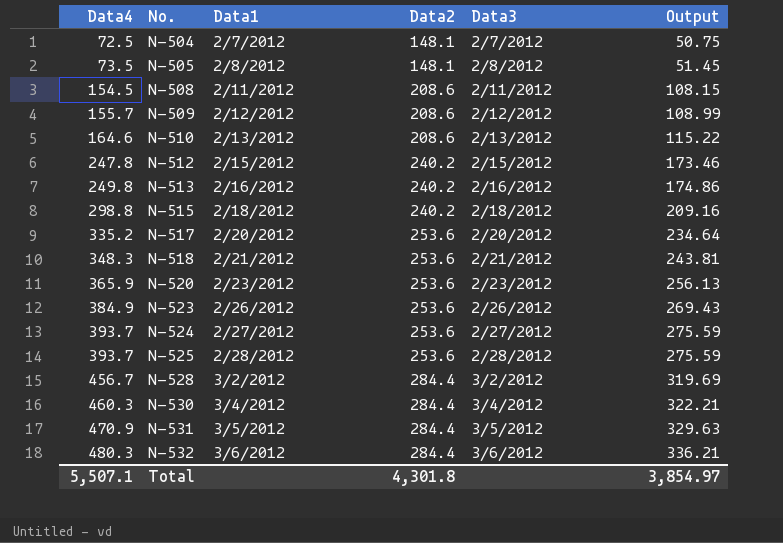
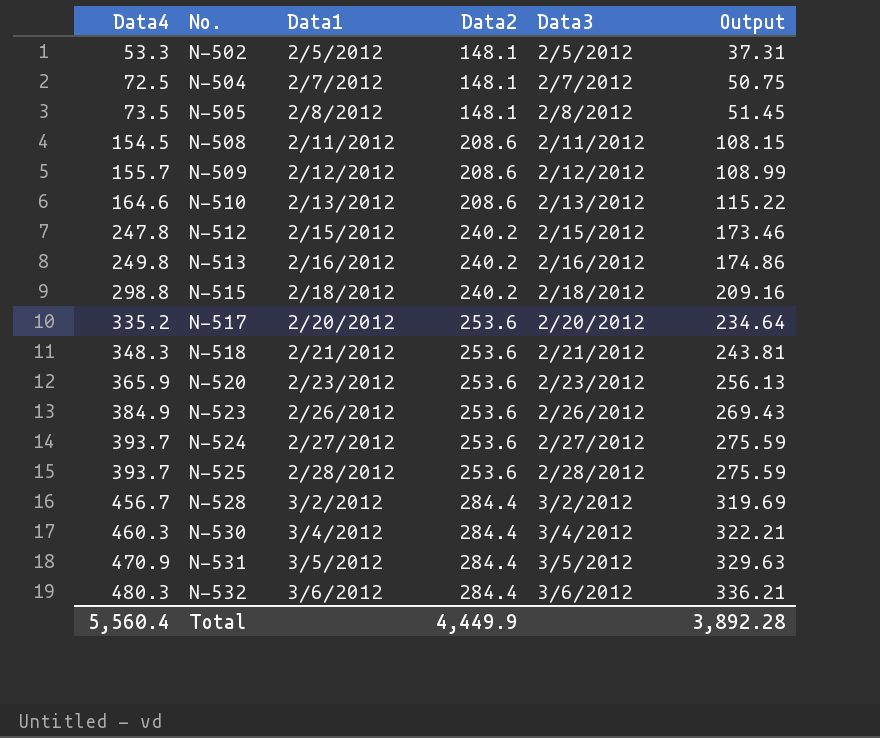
row N-502: none -> 53.3 | 2/5/2012 | 148.1 | 2/5/2012 | 37.31
Total | Data4: 5,507.1 -> 5,560.4
Total | Data2: 4,301.8 -> 4,449.9
Total | Output: 3,854.97 -> 3,892.28

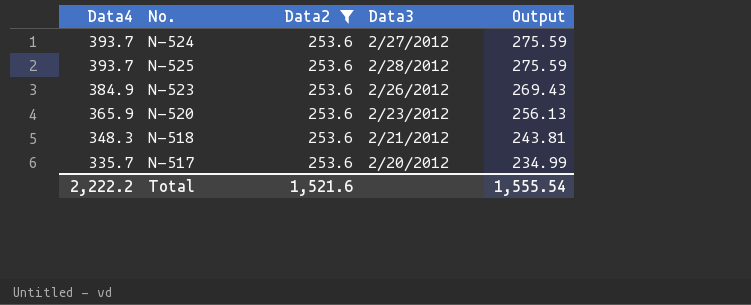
filter: none -> Data2 = 253.6
row order: Data4 ascending -> Data4 descending
column Data1 | position: 3 -> none
N-517 | Data4: 335.2 -> 335.7
N-517 | Output: 234.64 -> 234.99
Total | Data4: 5,560.4 -> 2,222.2
Total | Data2: 4,449.9 -> 1,521.6
Total | Output: 3,892.28 -> 1,555.54

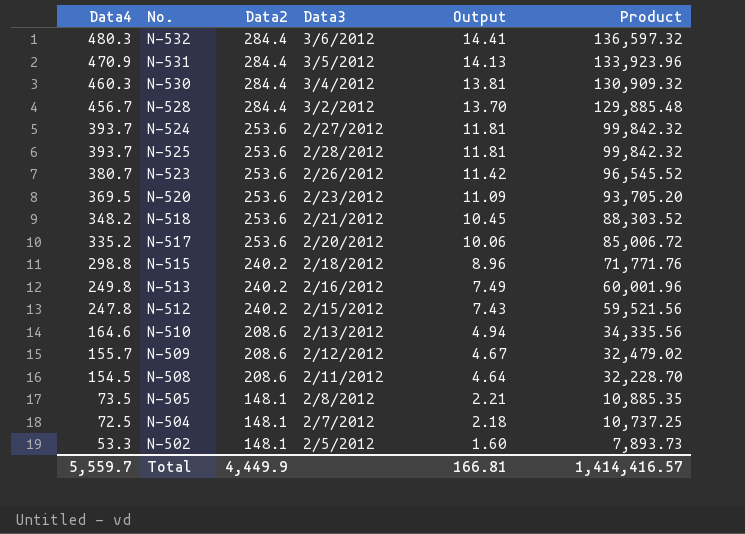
filter: Data2 = 253.6 -> none
column Output | formula: [Data4] * 0.7 -> [Data4] * 0.03
column Product | formula: none -> [Data4] * [Data2]
N-523 | Data4: 384.9 -> 380.7
N-520 | Data4: 365.9 -> 369.5
N-518 | Data4: 348.3 -> 348.2
N-517 | Data4: 335.7 -> 335.2
Total | Data4: 2,222.2 -> 5,559.7
Total | Data2: 1,521.6 -> 4,449.9
Total | Output: 1,555.54 -> 166.81

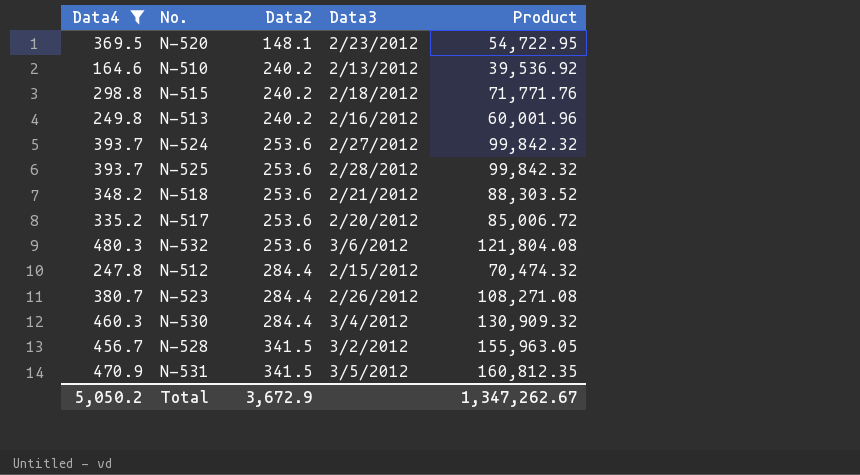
filter: none -> Data4 >= 164.6
row order: Data4 descending -> Data2 ascending
column Output | formula: [Data4] * 0.03 -> none
N-520 | Data2: 253.6 -> 148.1
N-520 | Product: 93,705.20 -> 54,722.95
N-510 | Data2: 208.6 -> 240.2
N-510 | Product: 34,335.56 -> 39,536.92
N-532 | Data2: 284.4 -> 253.6
N-532 | Product: 136,597.32 -> 121,804.08
N-512 | Data2: 240.2 -> 284.4
N-512 | Product: 59,521.56 -> 70,474.32
N-523 | Data2: 253.6 -> 284.4
N-523 | Product: 96,545.52 -> 108,271.08
N-528 | Data2: 284.4 -> 341.5
N-528 | Product: 129,885.48 -> 155,963.05
N-531 | Data2: 284.4 -> 341.5
N-531 | Product: 133,923.96 -> 160,812.35
Total | Data4: 5,559.7 -> 5,050.2
Total | Data2: 4,449.9 -> 3,672.9
Total | Product: 1,414,416.57 -> 1,347,262.67

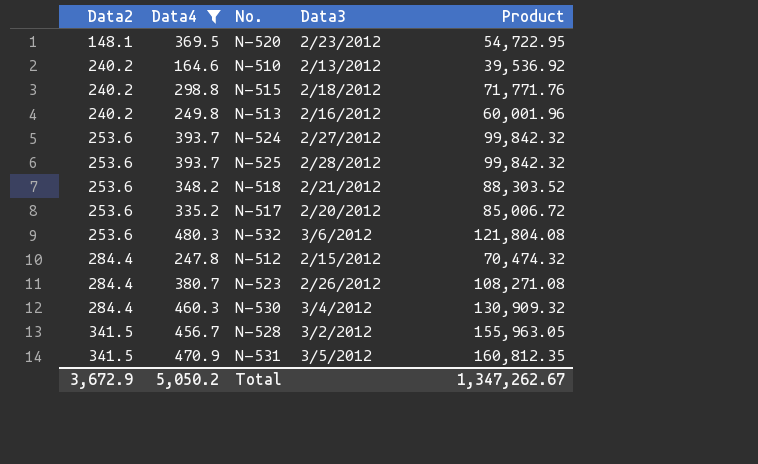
column Data2 | position: 3 -> 1

